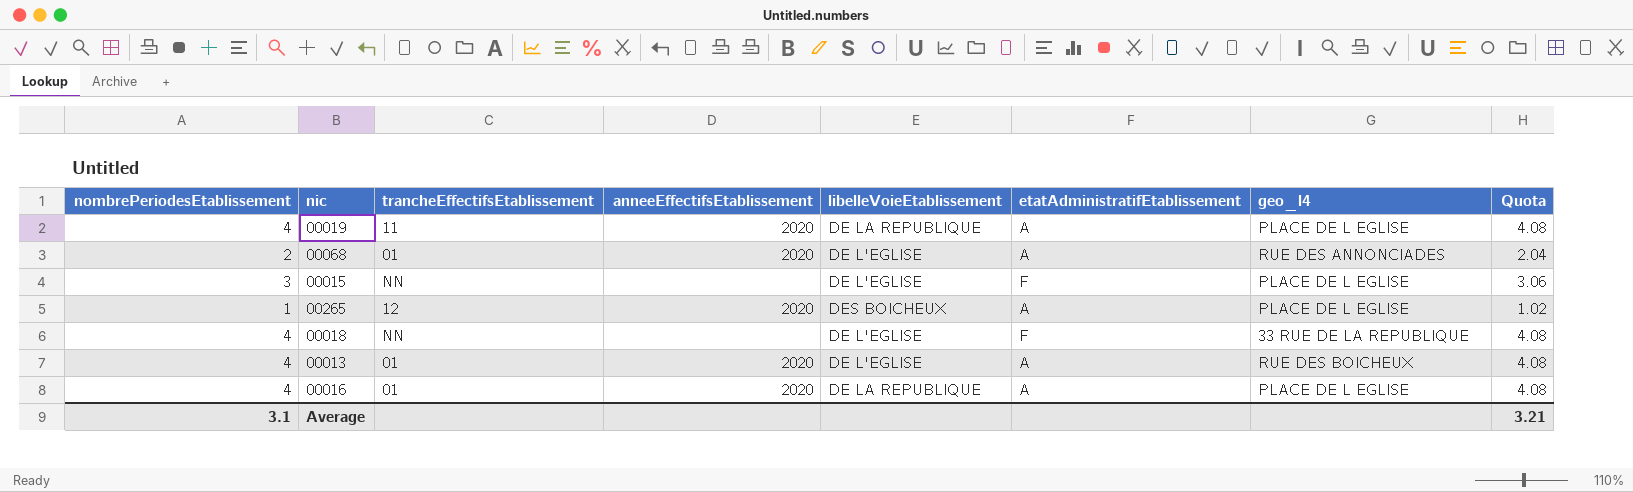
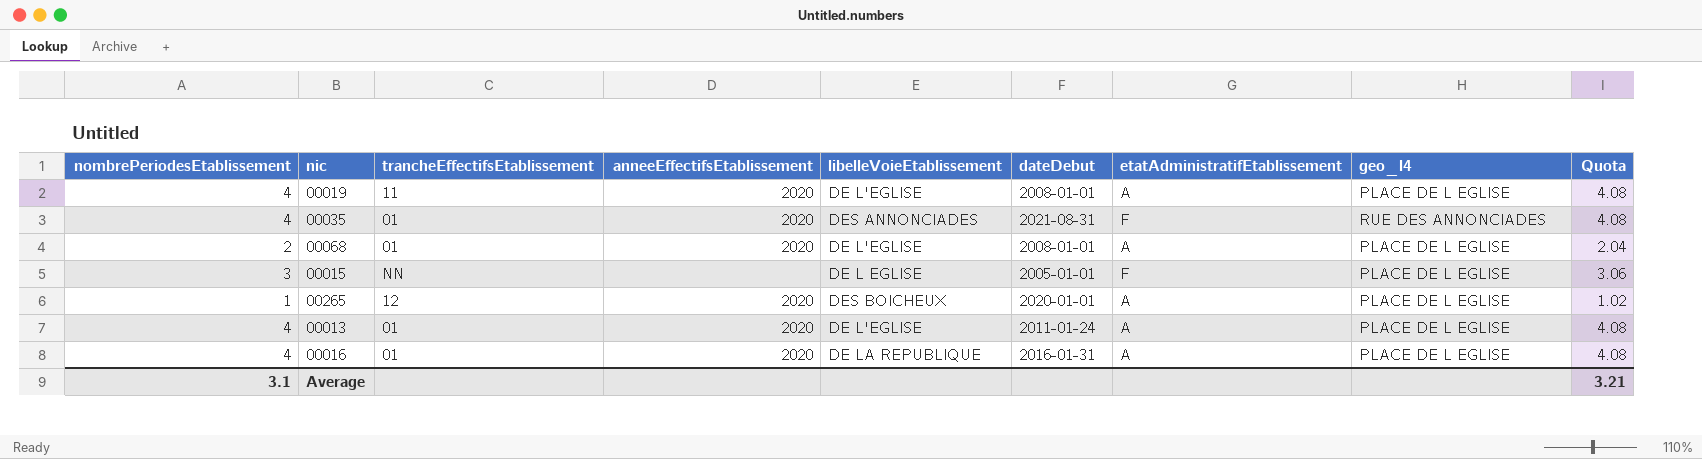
column dateDebut | position: none -> 6
row 00018: 4 | NN | none | DE L'EGLISE | F | 33 RUE DE LA REPUBLIQUE | 4.08 -> none
00019 | libelleVoieEtablissement: DE LA REPUBLIQUE -> DE L'EGLISE
row 00035: none -> 4 | 01 | 2020 | DES ANNONCIADES | 2021-08-31 | F | RUE DES ANNONCIADES | 4.08
00068 | geo_l4: RUE DES ANNONCIADES -> PLACE DE L EGLISE
00015 | libelleVoieEtablissement: DE L'EGLISE -> DE L EGLISE
00013 | geo_l4: RUE DES BOICHEUX -> PLACE DE L EGLISE

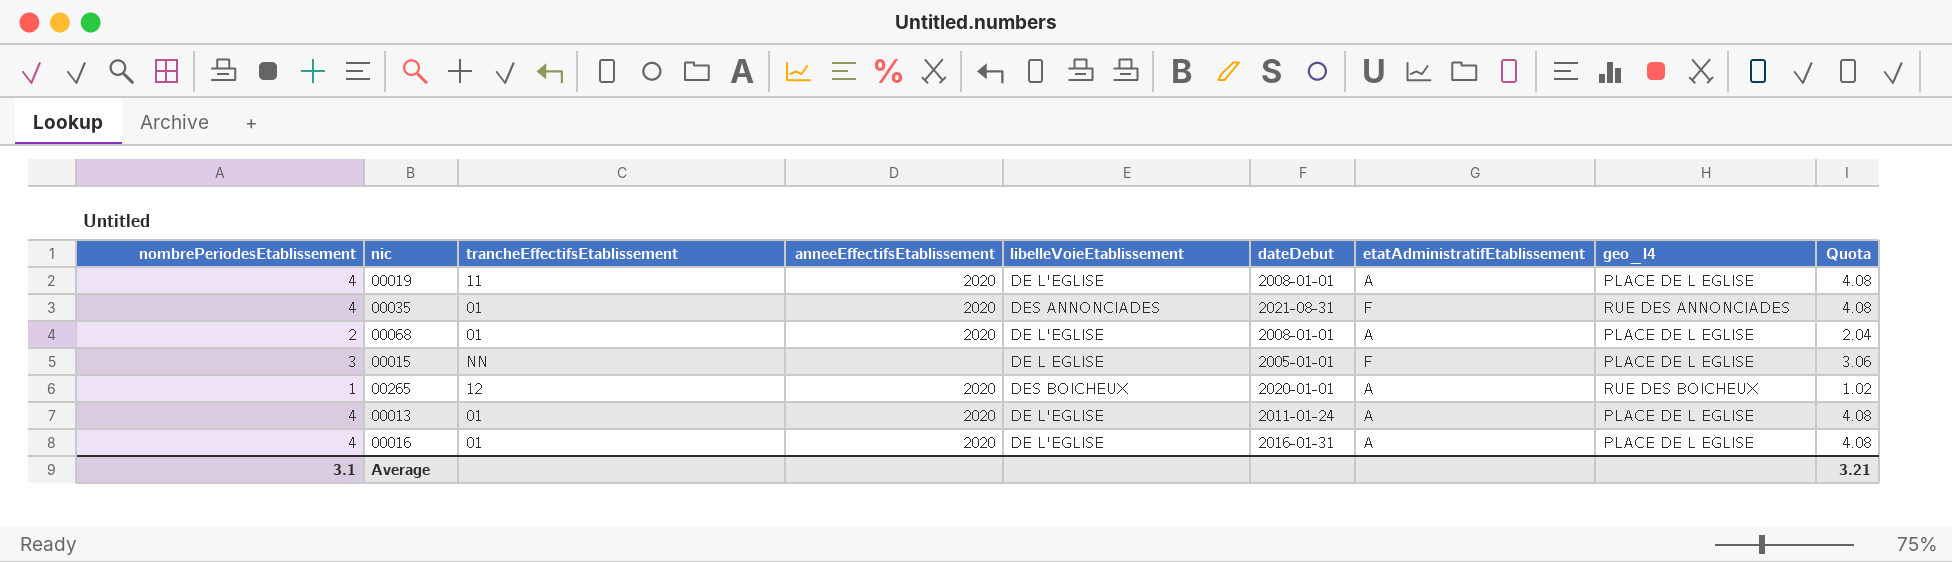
00265 | geo_l4: PLACE DE L EGLISE -> RUE DES BOICHEUX
00016 | libelleVoieEtablissement: DE LA REPUBLIQUE -> DE L'EGLISE

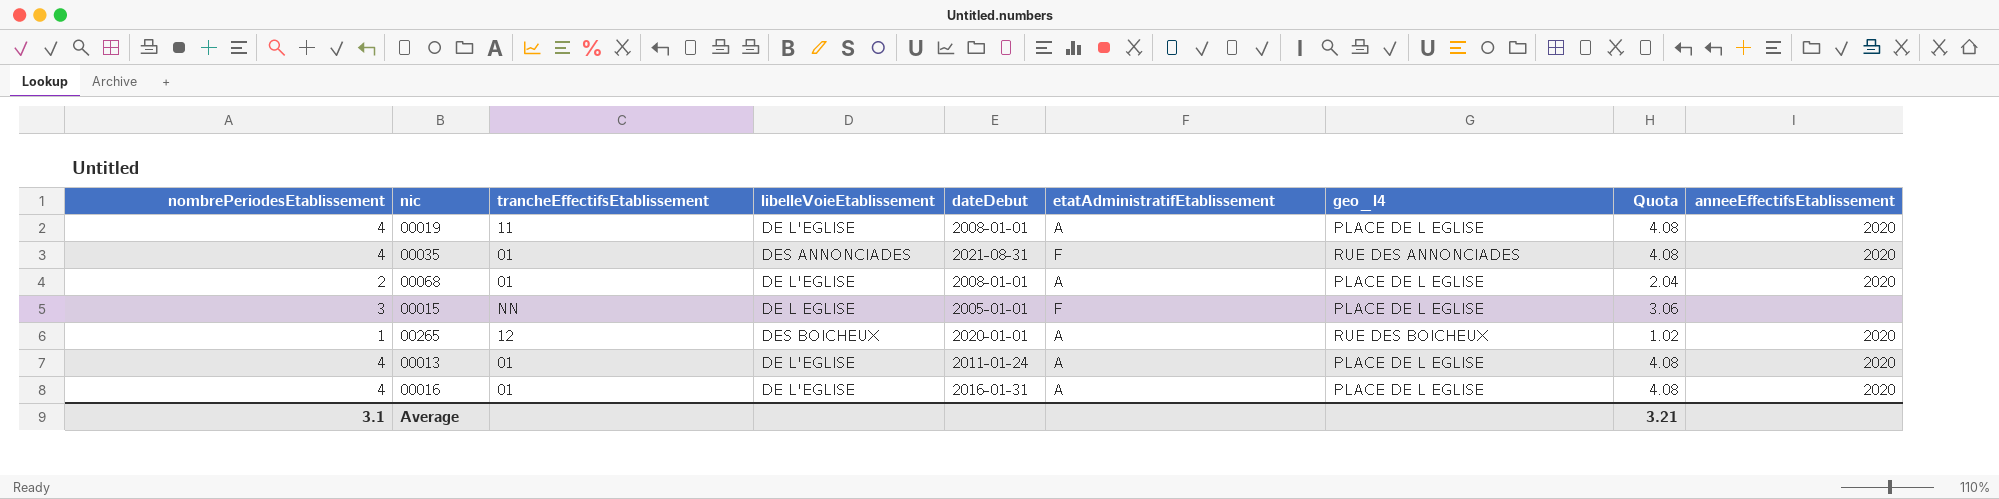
column anneeEffectifsEtablissement | position: 4 -> 9

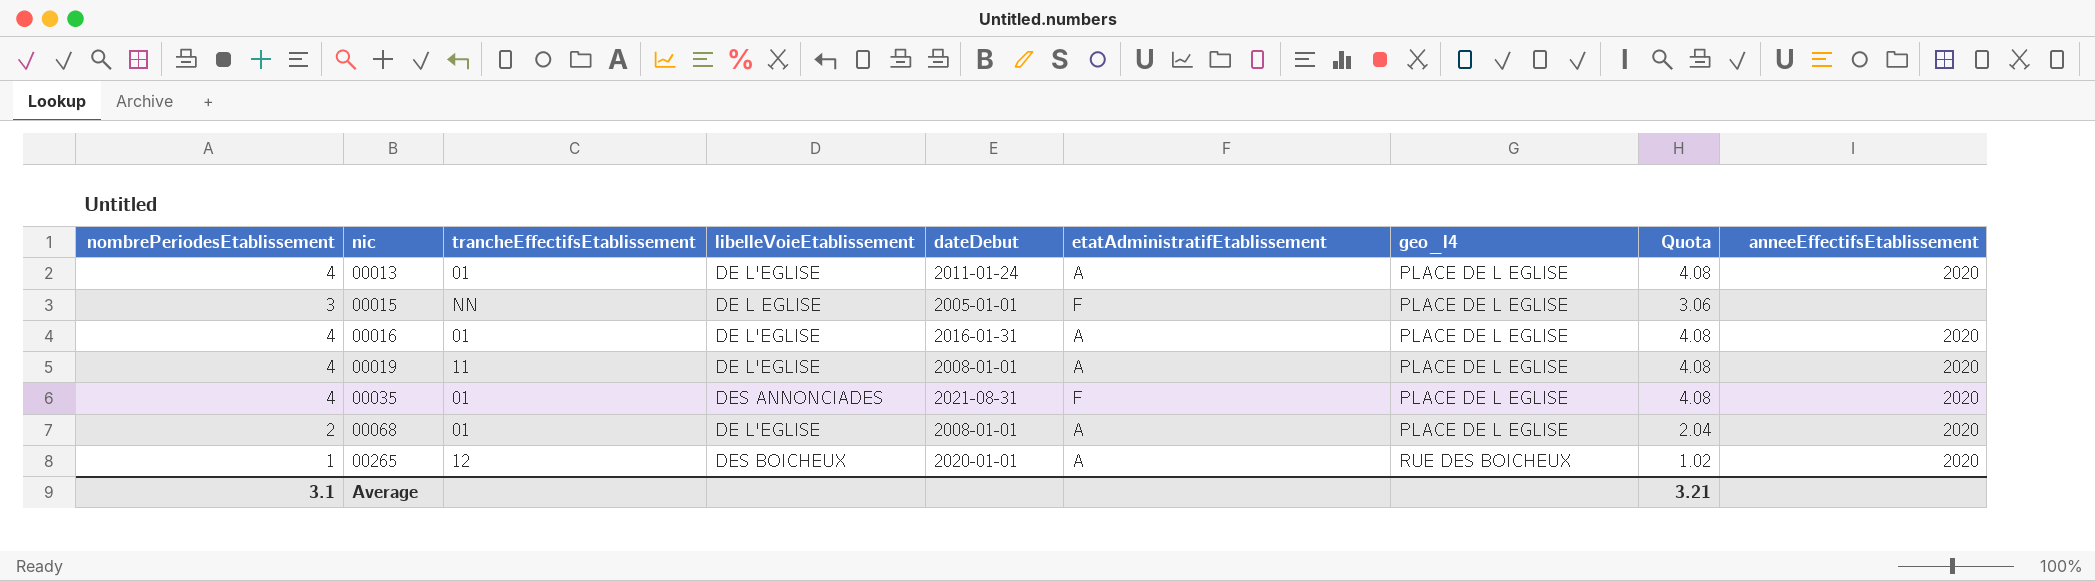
row order: none -> nic ascending
00035 | geo_l4: RUE DES ANNONCIADES -> PLACE DE L EGLISE

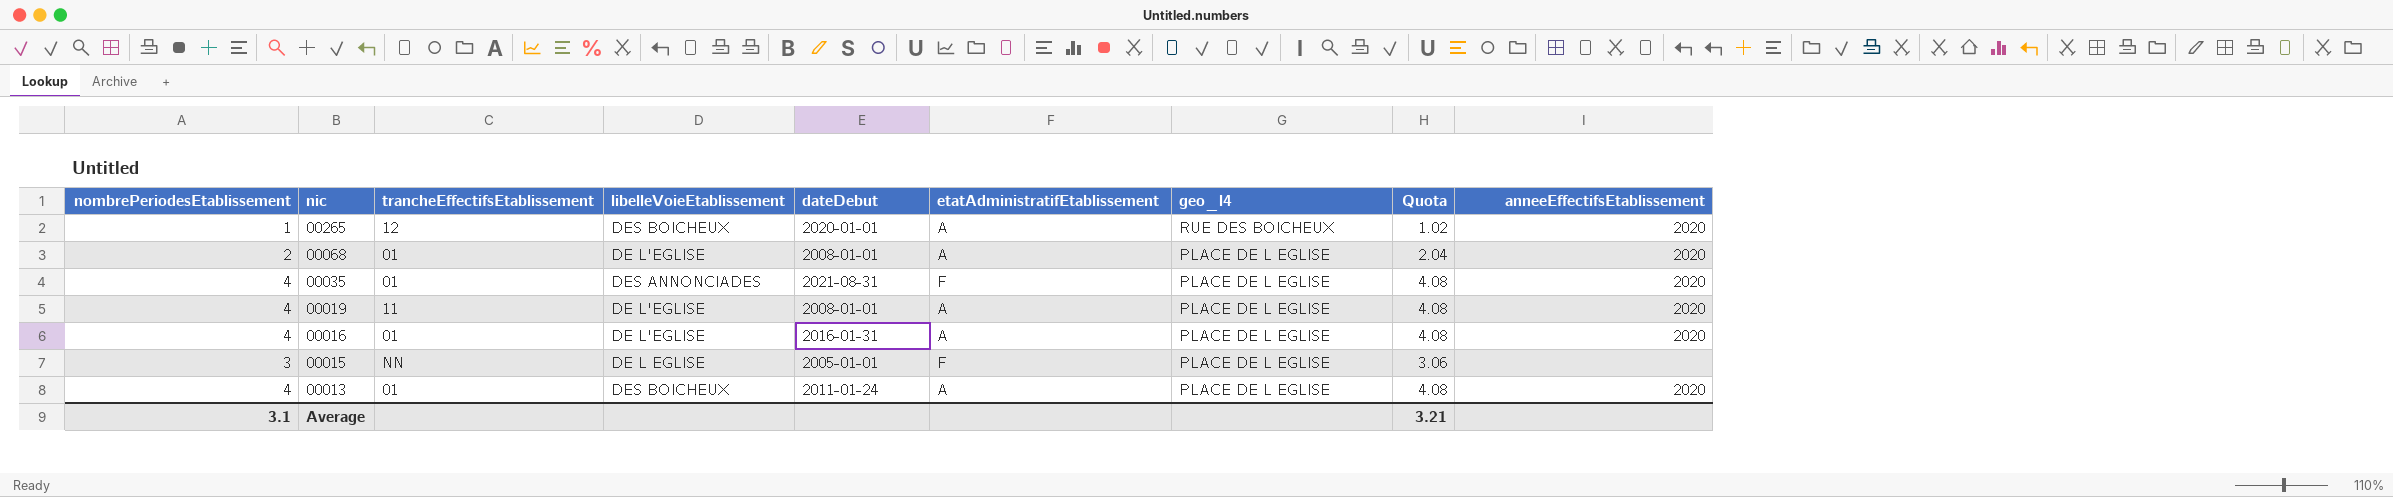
row order: nic ascending -> nic descending
00013 | libelleVoieEtablissement: DE L'EGLISE -> DES BOICHEUX

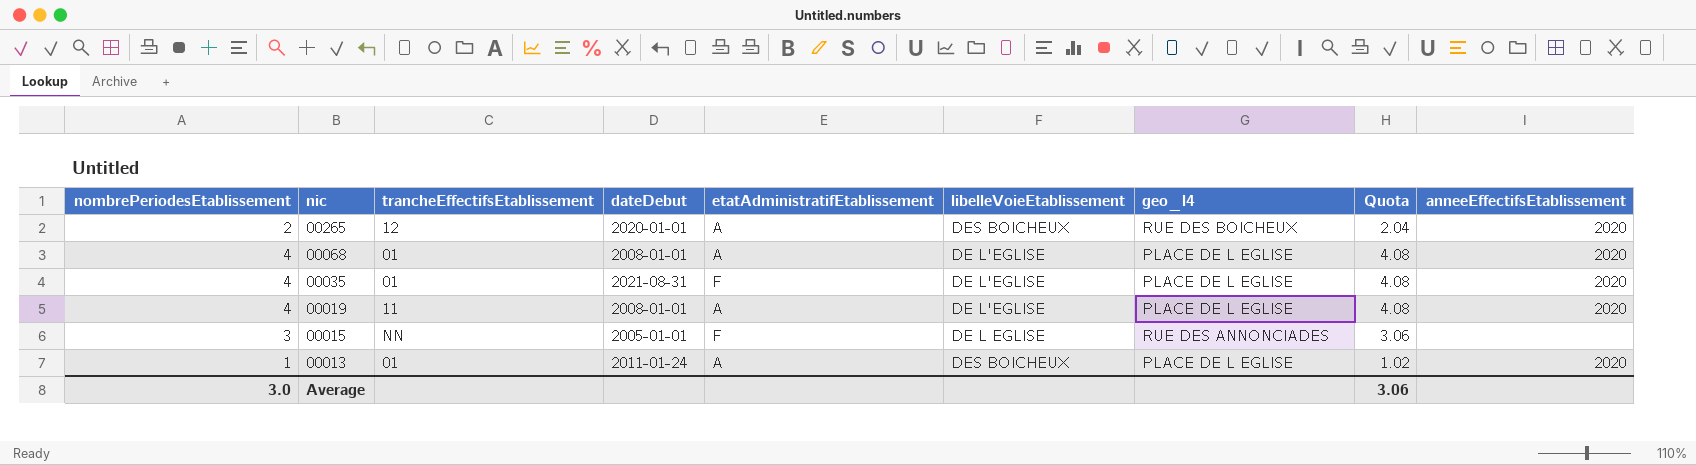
column libelleVoieEtablissement | position: 4 -> 6
row 00016: 4 | 01 | DE L'EGLISE | 2016-01-31 | A | PLACE DE L EGLISE | 4.08 | 2020 -> none
00265 | nombrePeriodesEtablissement: 1 -> 2
00265 | Quota: 1.02 -> 2.04
00068 | nombrePeriodesEtablissement: 2 -> 4
00068 | Quota: 2.04 -> 4.08
00035 | libelleVoieEtablissement: DES ANNONCIADES -> DE L'EGLISE
00015 | geo_l4: PLACE DE L EGLISE -> RUE DES ANNONCIADES
00013 | nombrePeriodesEtablissement: 4 -> 1
00013 | Quota: 4.08 -> 1.02
Average | nombrePeriodesEtablissement: 3.1 -> 3.0
Average | Quota: 3.21 -> 3.06

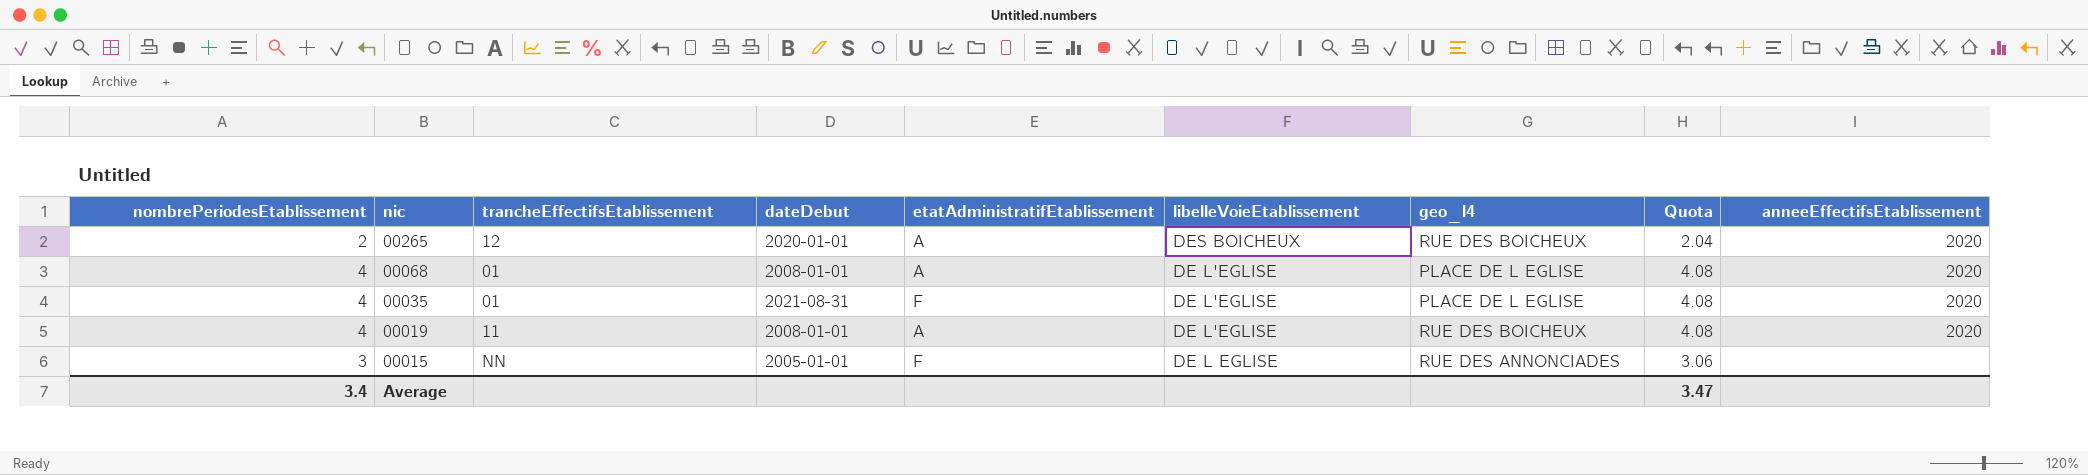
row 00013: 1 | 01 | 2011-01-24 | A | DES BOICHEUX | PLACE DE L EGLISE | 1.02 | 2020 -> none
00019 | geo_l4: PLACE DE L EGLISE -> RUE DES BOICHEUX
Average | nombrePeriodesEtablissement: 3.0 -> 3.4
Average | Quota: 3.06 -> 3.47

